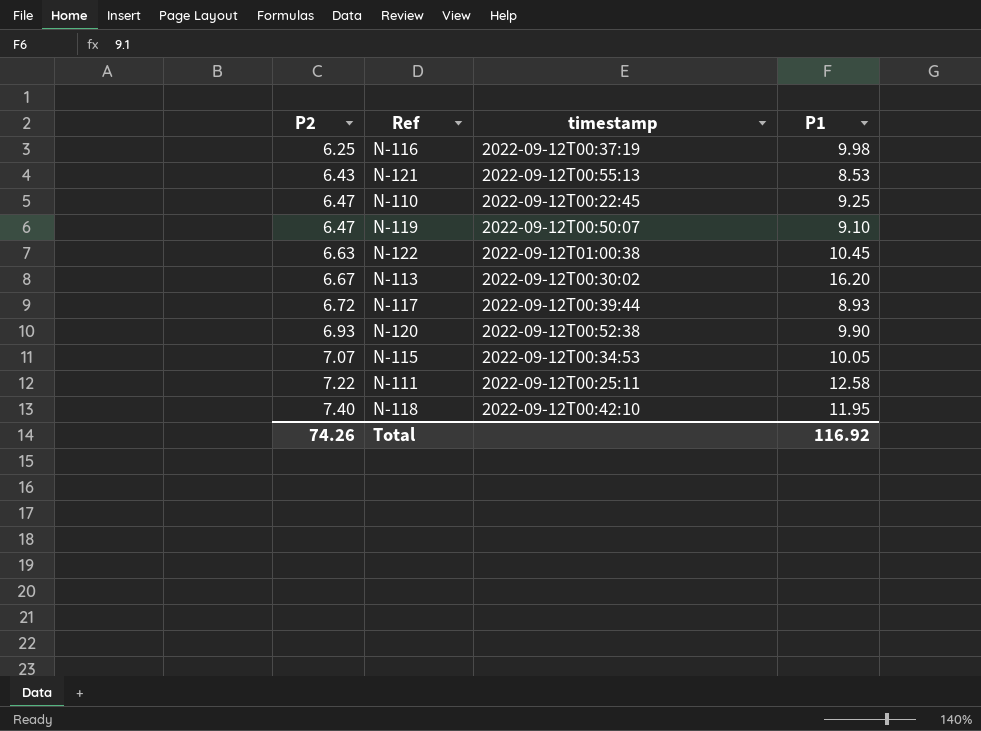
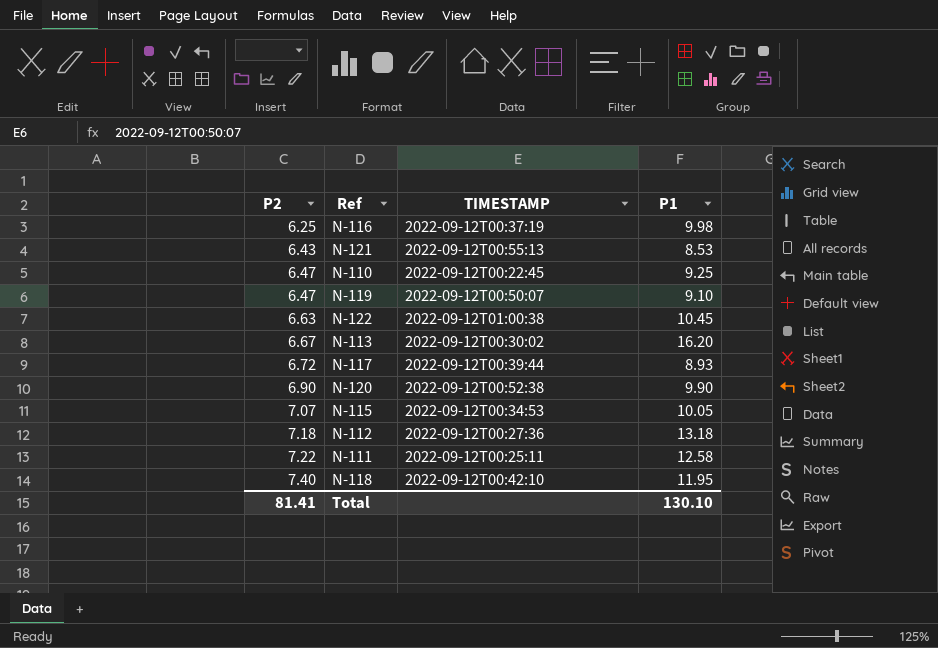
column name: timestamp -> TIMESTAMP
N-120 | P2: 6.93 -> 6.90
row N-112: none -> 7.18 | 2022-09-12T00:27:36 | 13.18
Total | P2: 74.26 -> 81.41
Total | P1: 116.92 -> 130.10

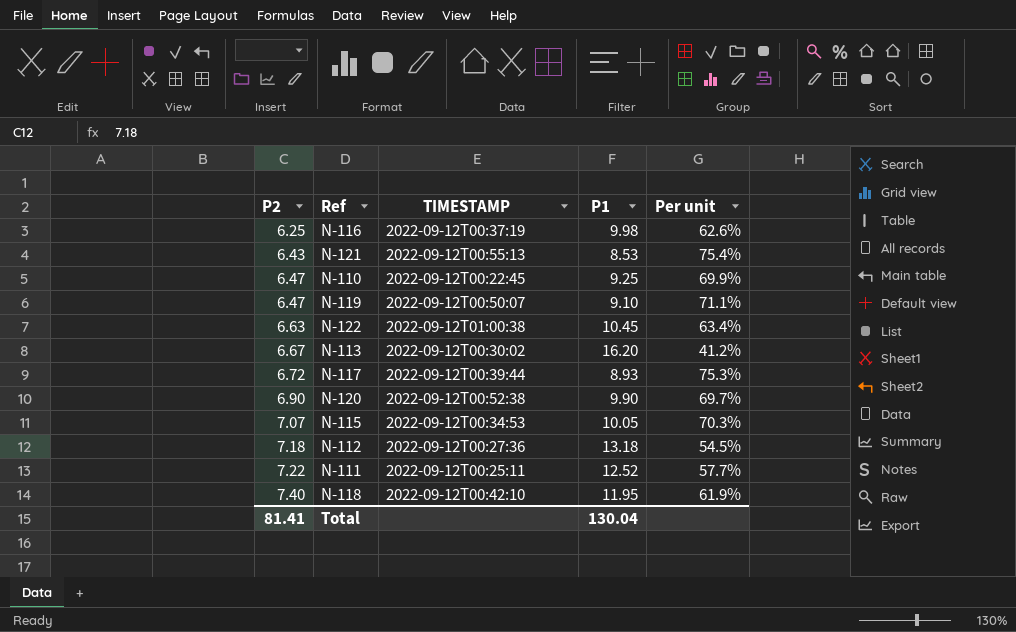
column Per unit | formula: none -> [P2] / [P1]
N-111 | P1: 12.58 -> 12.52
Total | P1: 130.10 -> 130.04

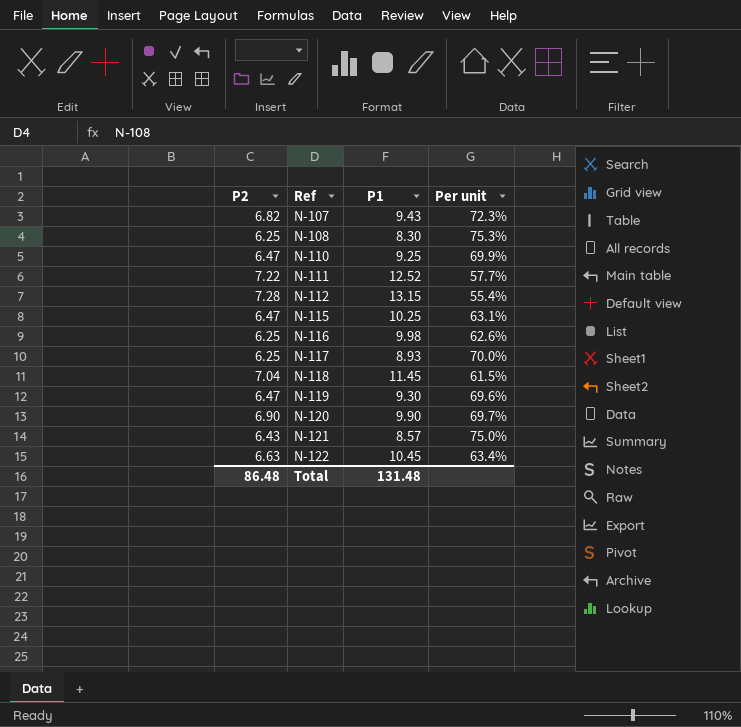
row order: P2 ascending -> Ref ascending
column TIMESTAMP | position: 3 -> none
row N-113: 6.67 | 2022-09-12T00:30:02 | 16.20 | 41.2% -> none
row N-107: none -> 6.82 | 9.43 | 72.3%
row N-108: none -> 6.25 | 8.30 | 75.3%
N-112 | P2: 7.18 -> 7.28
N-112 | P1: 13.18 -> 13.15
N-112 | Per unit: 54.5% -> 55.4%
N-115 | P2: 7.07 -> 6.47
N-115 | P1: 10.05 -> 10.25
N-115 | Per unit: 70.3% -> 63.1%
N-117 | P2: 6.72 -> 6.25
N-117 | Per unit: 75.3% -> 70.0%
N-118 | P2: 7.40 -> 7.04
N-118 | P1: 11.95 -> 11.45
N-118 | Per unit: 61.9% -> 61.5%
N-119 | P1: 9.10 -> 9.30
N-119 | Per unit: 71.1% -> 69.6%
N-121 | P1: 8.53 -> 8.57
N-121 | Per unit: 75.4% -> 75.0%
Total | P2: 81.41 -> 86.48
Total | P1: 130.04 -> 131.48

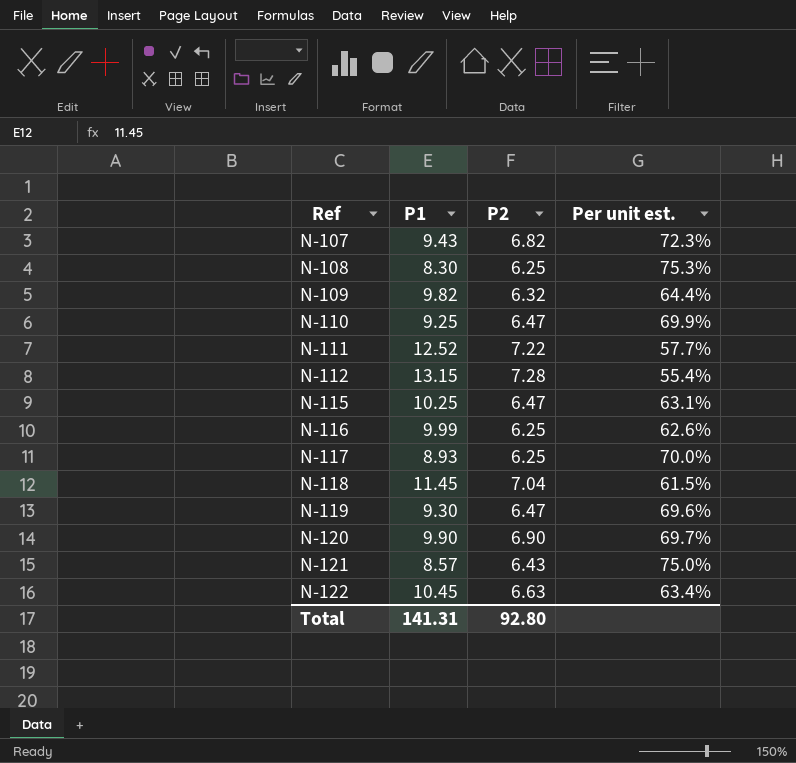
column P2 | position: 1 -> 3
column name: Per unit -> Per unit est.
row N-109: none -> 9.82 | 6.32 | 64.4%
N-116 | P1: 9.98 -> 9.99
Total | P1: 131.48 -> 141.31
Total | P2: 86.48 -> 92.80

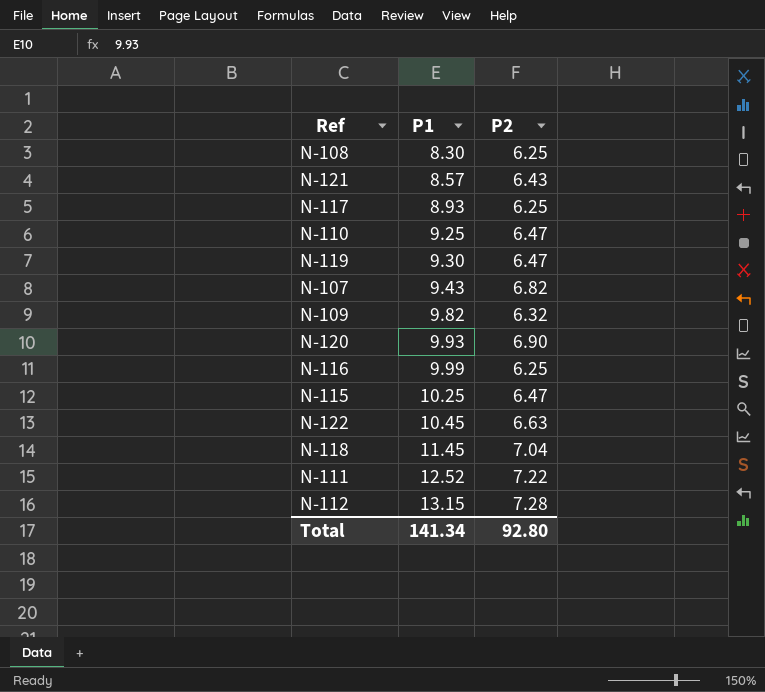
row order: Ref ascending -> P1 ascending
column Per unit est. | formula: [P2] / [P1] -> none
N-120 | P1: 9.90 -> 9.93
Total | P1: 141.31 -> 141.34

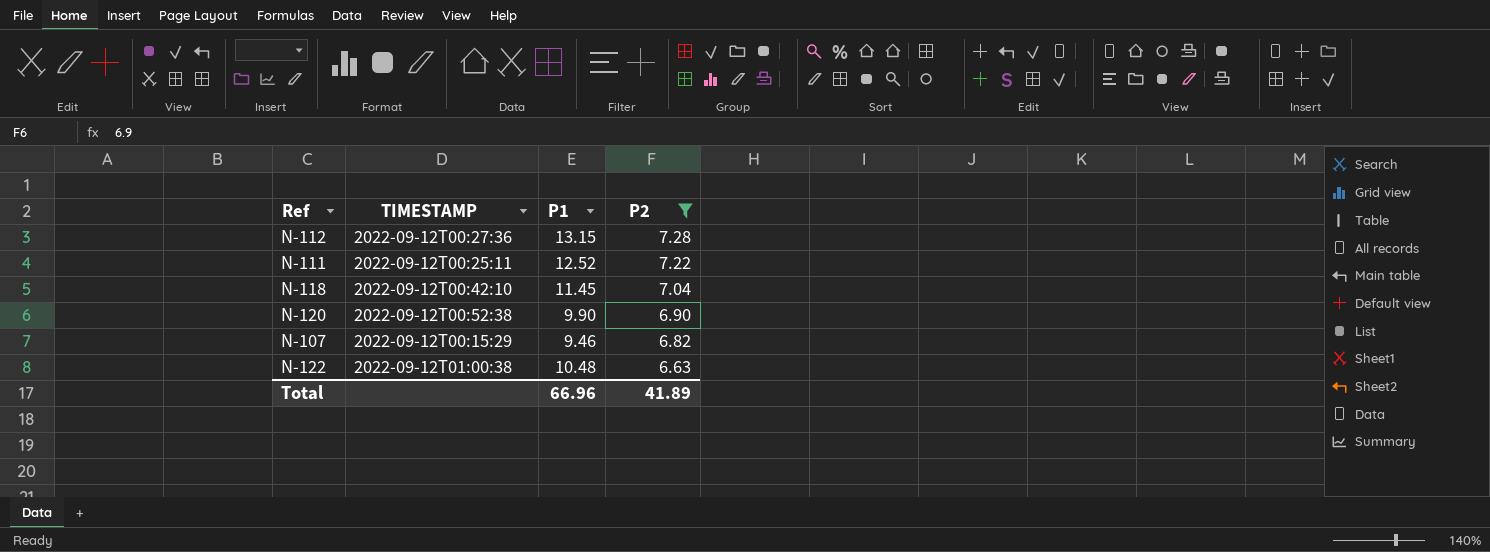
filter: none -> P2 >= 6.63
row order: P1 ascending -> P2 descending
column TIMESTAMP | position: none -> 2
N-120 | P1: 9.93 -> 9.90
N-107 | P1: 9.43 -> 9.46
N-122 | P1: 10.45 -> 10.48
Total | P1: 141.34 -> 66.96
Total | P2: 92.80 -> 41.89

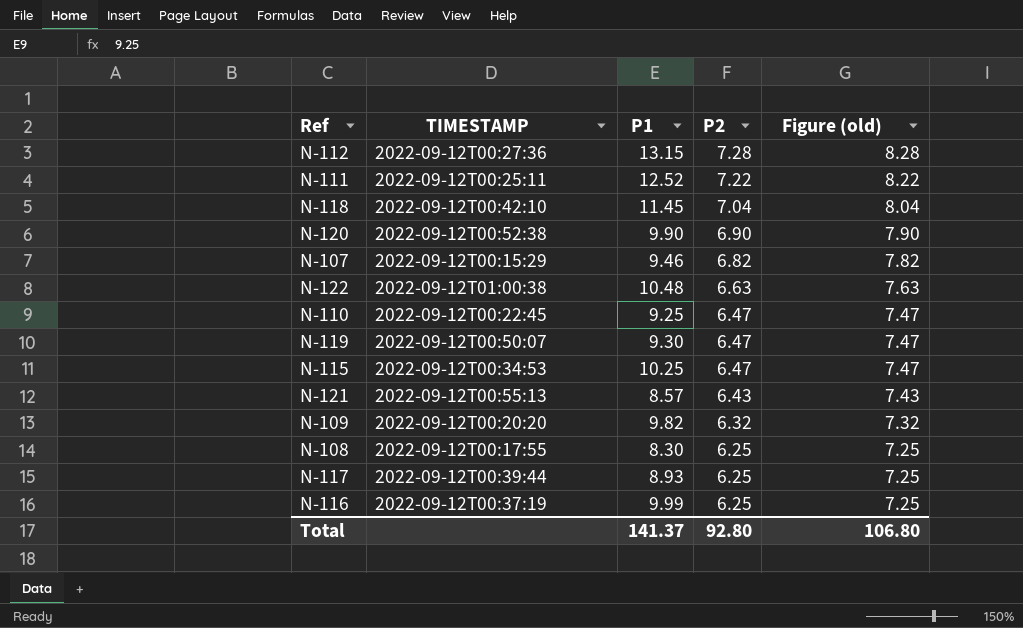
filter: P2 >= 6.63 -> none
column Figure (old) | formula: none -> [P2] + 1
Total | P1: 66.96 -> 141.37
Total | P2: 41.89 -> 92.80

